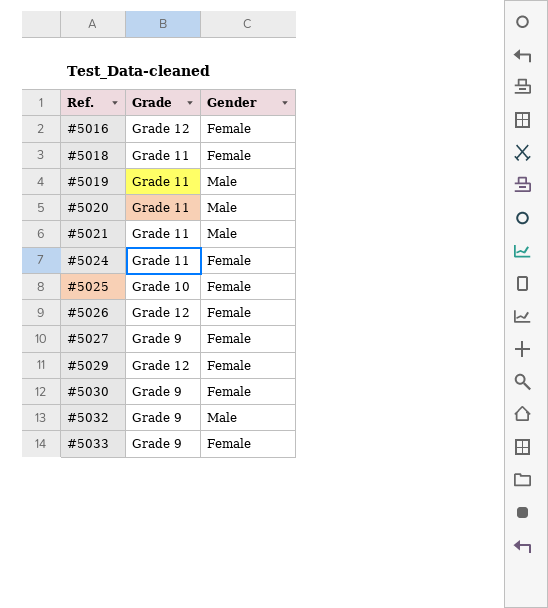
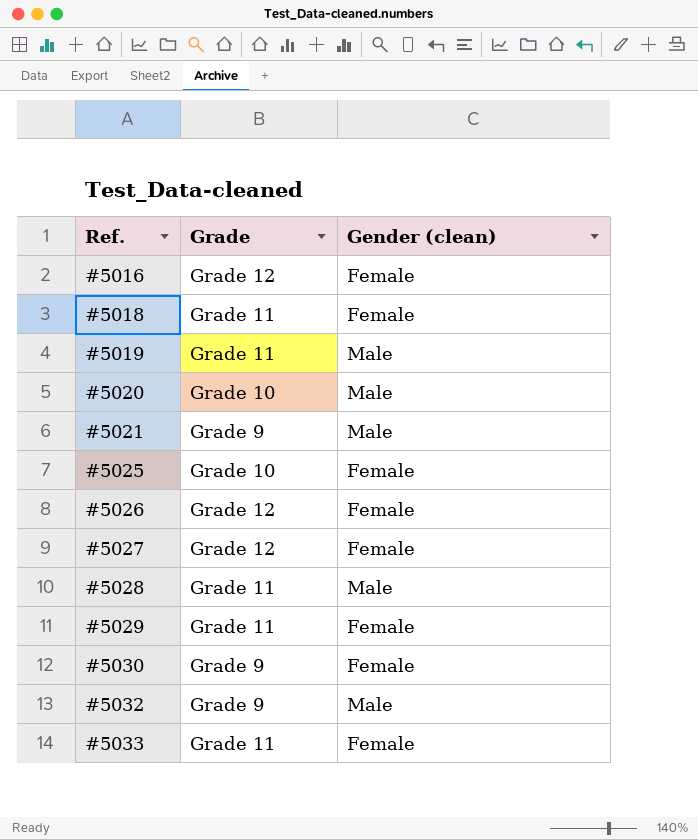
column name: Gender -> Gender (clean)
row #5024: Grade 11 | Female -> none
#5020 | Grade: Grade 11 -> Grade 10
#5021 | Grade: Grade 11 -> Grade 9
#5027 | Grade: Grade 9 -> Grade 12
row #5028: none -> Grade 11 | Male
#5029 | Grade: Grade 12 -> Grade 11
#5033 | Grade: Grade 9 -> Grade 11

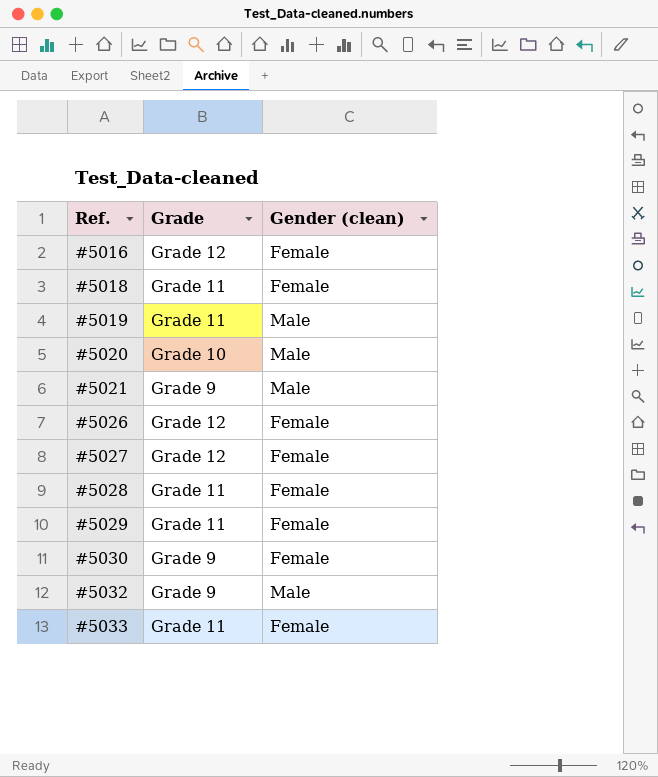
row #5025: Grade 10 | Female -> none
#5028 | Gender (clean): Male -> Female

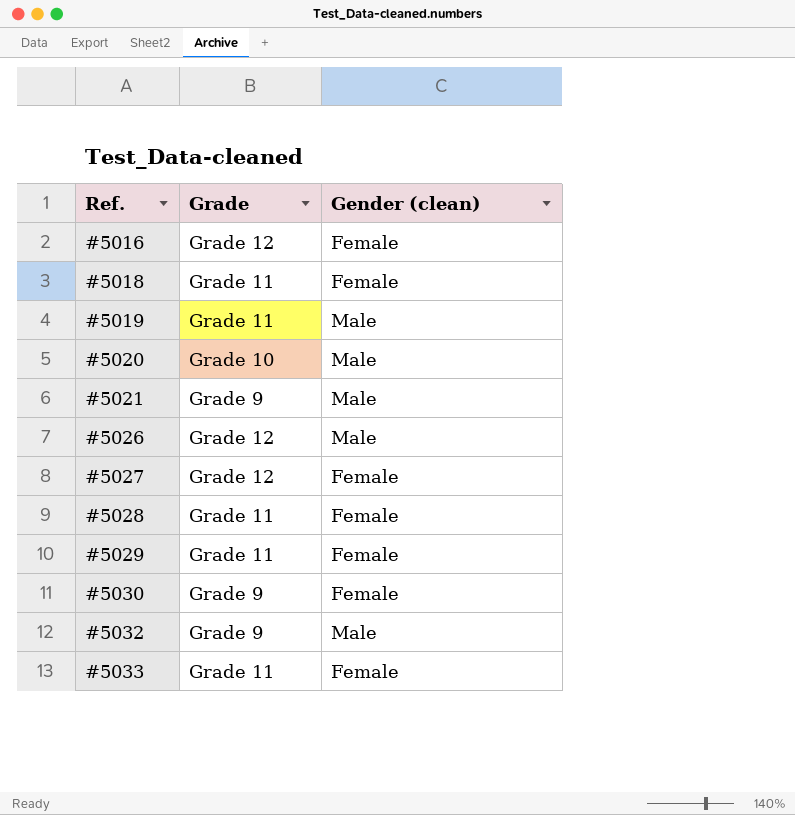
#5026 | Gender (clean): Female -> Male

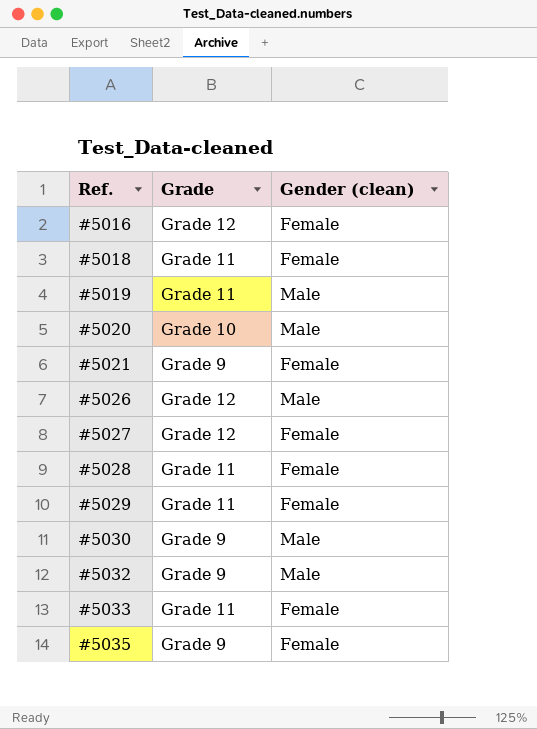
#5021 | Gender (clean): Male -> Female
#5030 | Gender (clean): Female -> Male
row #5035: none -> Grade 9 | Female

